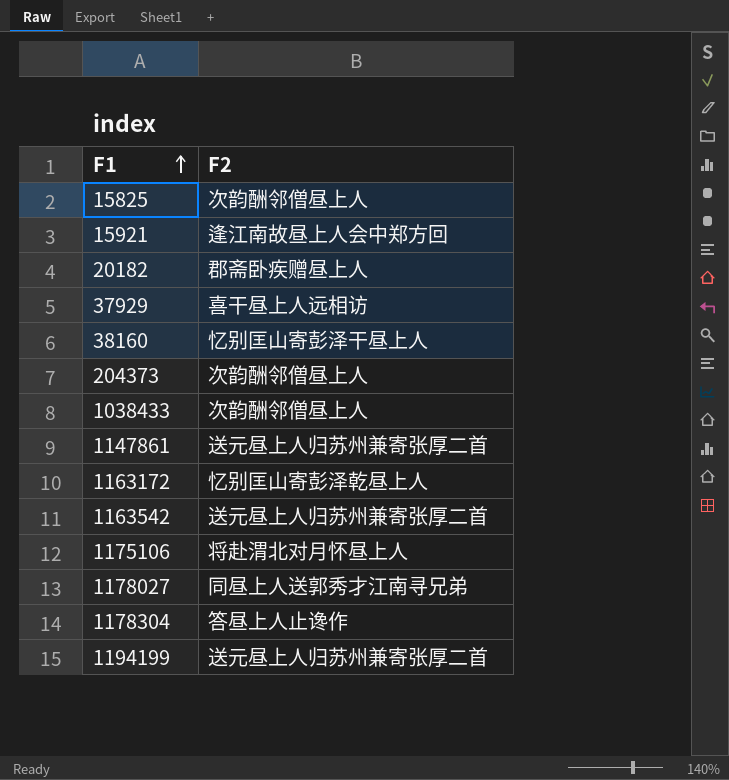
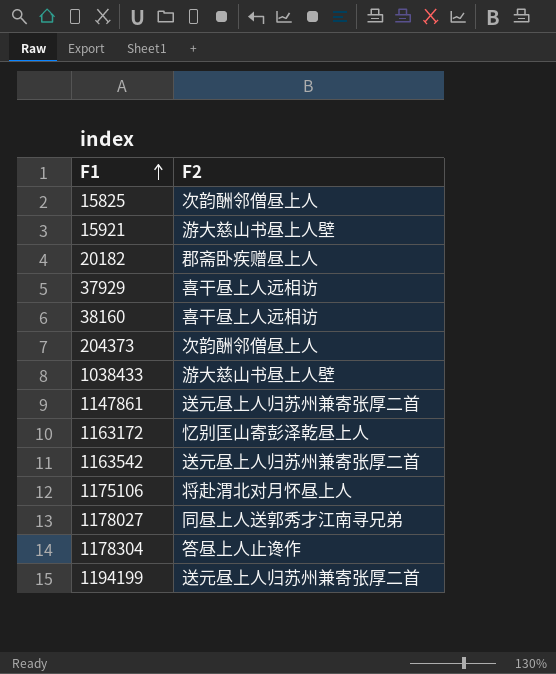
15921 | F2: 逢江南故昼上人会中郑方回 -> 游大慈山书昼上人壁
38160 | F2: 忆别匡山寄彭泽干昼上人 -> 喜干昼上人远相访
1038433 | F2: 次韵酬邻僧昼上人 -> 游大慈山书昼上人壁

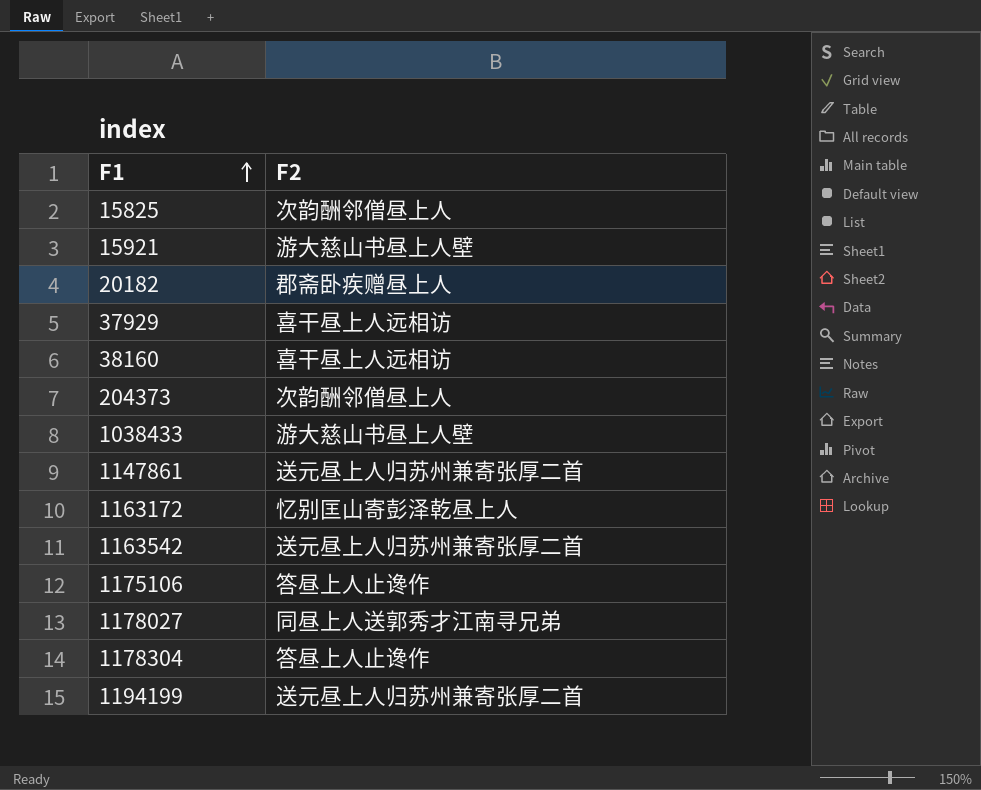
1175106 | F2: 将赴渭北对月怀昼上人 -> 答昼上人止谗作

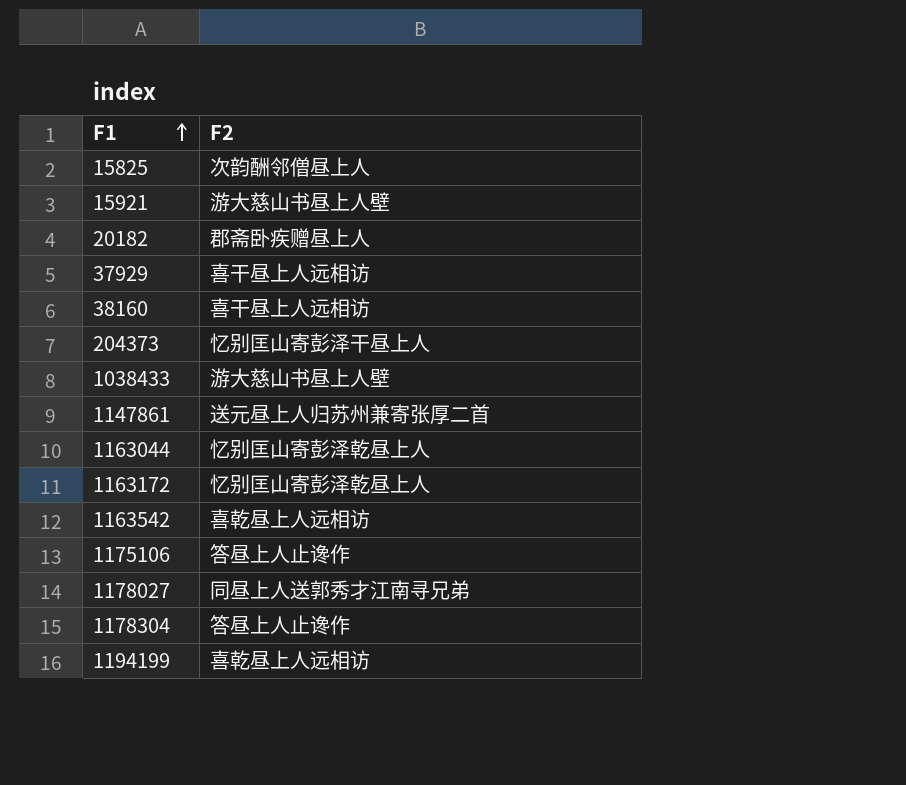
204373 | F2: 次韵酬邻僧昼上人 -> 忆别匡山寄彭泽干昼上人
row 1163044: none -> 忆别匡山寄彭泽乾昼上人
1163542 | F2: 送元昼上人归苏州兼寄张厚二首 -> 喜乾昼上人远相访
1194199 | F2: 送元昼上人归苏州兼寄张厚二首 -> 喜乾昼上人远相访

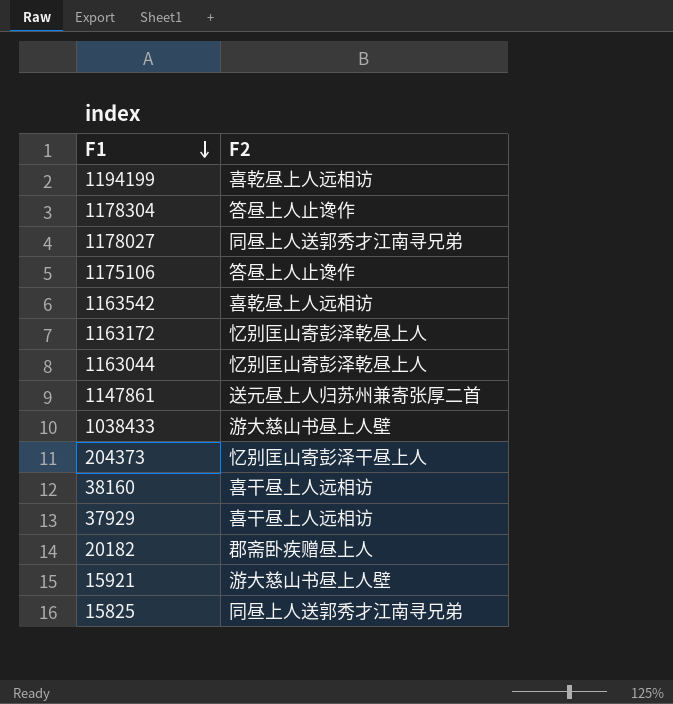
row order: F1 ascending -> F1 descending
15825 | F2: 次韵酬邻僧昼上人 -> 同昼上人送郭秀才江南寻兄弟

